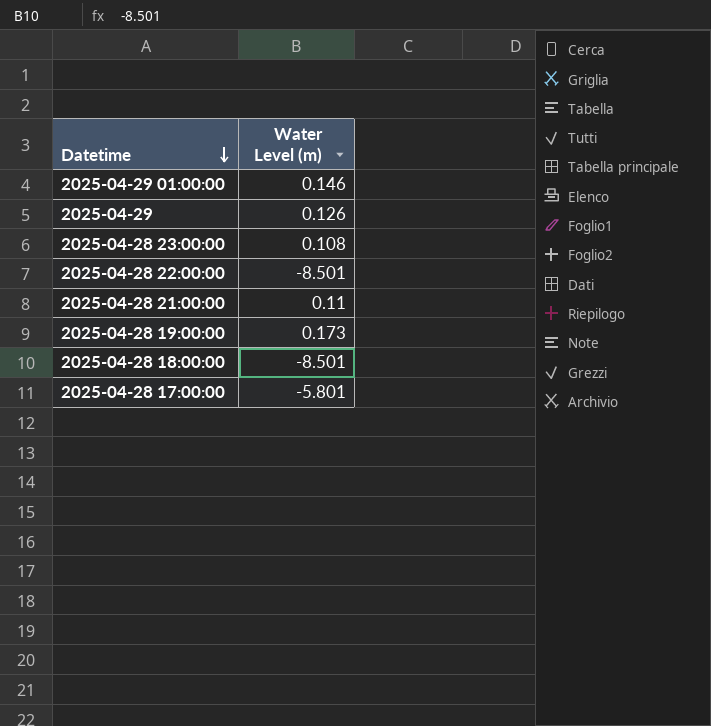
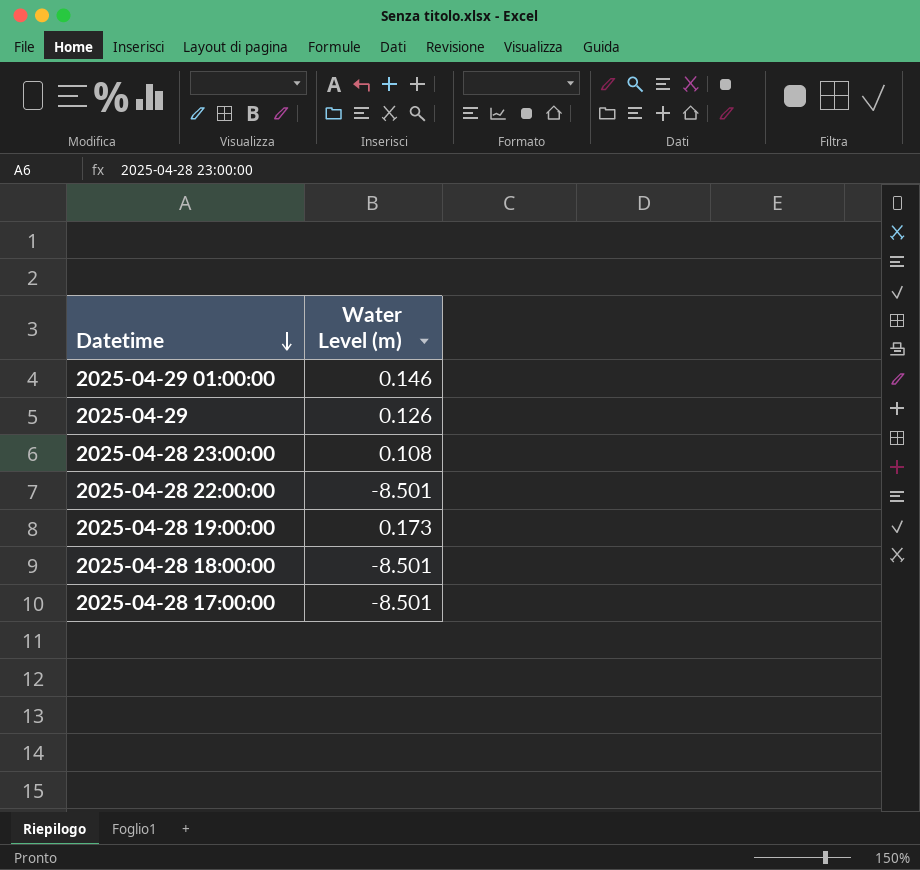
row 2025-04-28 21:00:00: 0.11 -> none
2025-04-28 17:00:00 | Water Level (m): -5.801 -> -8.501

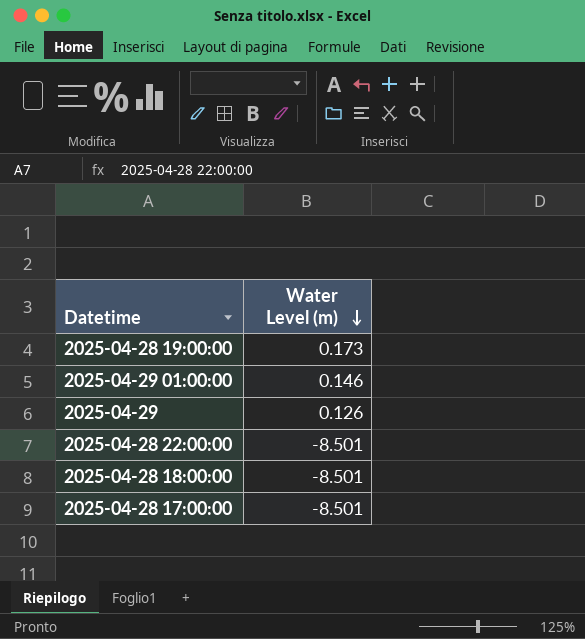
row order: Datetime descending -> Water Level (m) descending
row 2025-04-28 23:00:00: 0.108 -> none

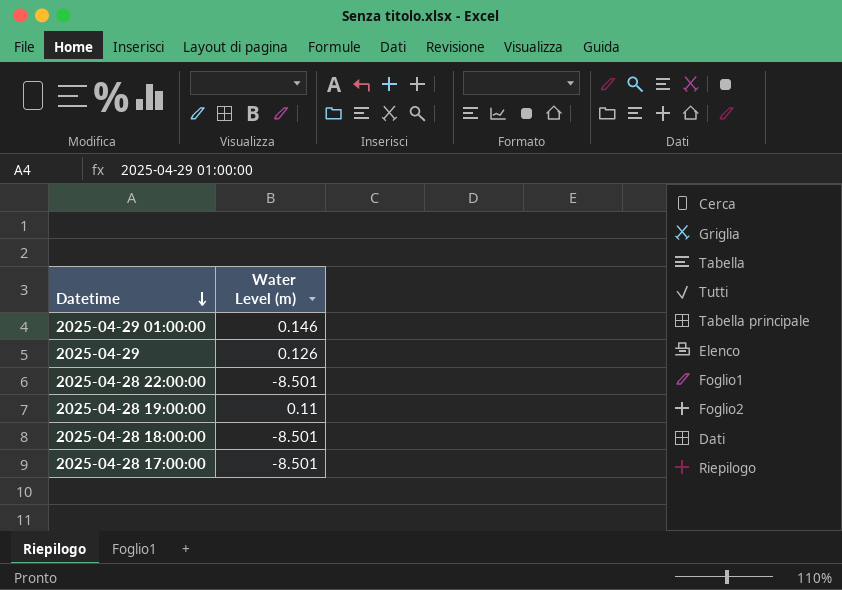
row order: Water Level (m) descending -> Datetime descending
2025-04-28 19:00:00 | Water Level (m): 0.173 -> 0.11

